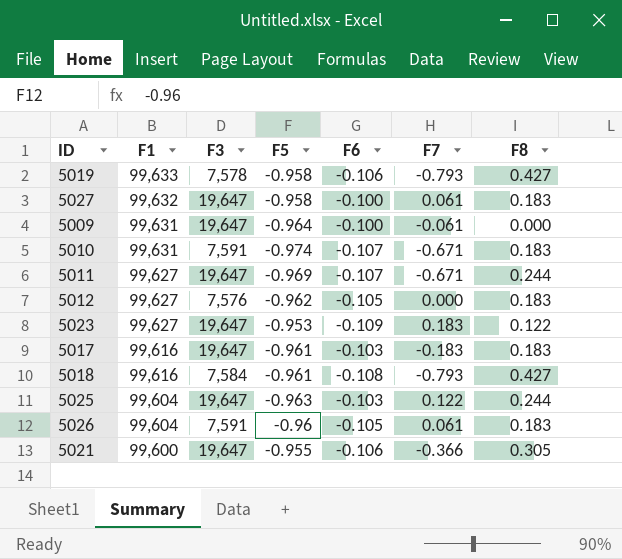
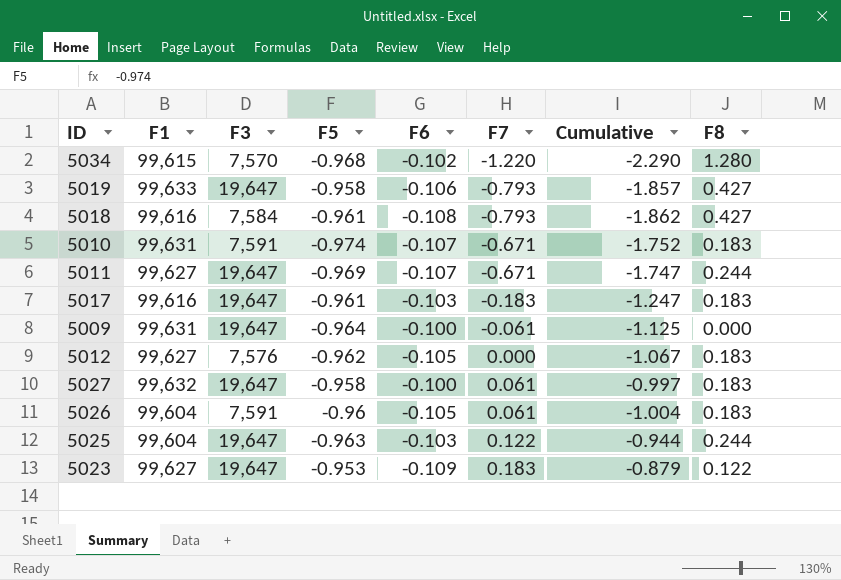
row order: F1 descending -> F7 ascending
column Cumulative | formula: none -> [F5] + [F6] + [F7]
row 5021: 99,600 | 19,647 | -0.955 | -0.106 | -0.366 | 0.305 -> none
row 5034: none -> 99,615 | 7,570 | -0.968 | -0.102 | -1.220 | -2.290 | 1.280
5019 | F3: 7,578 -> 19,647

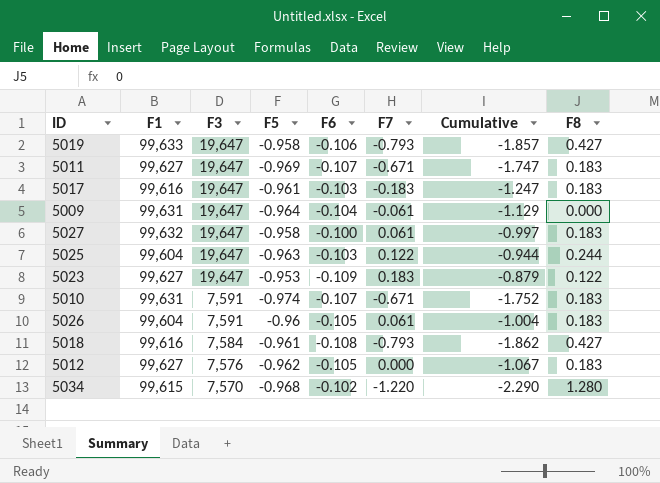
row order: F7 ascending -> F3 descending
5011 | F8: 0.244 -> 0.183
5009 | F6: -0.100 -> -0.104
5009 | Cumulative: -1.125 -> -1.129

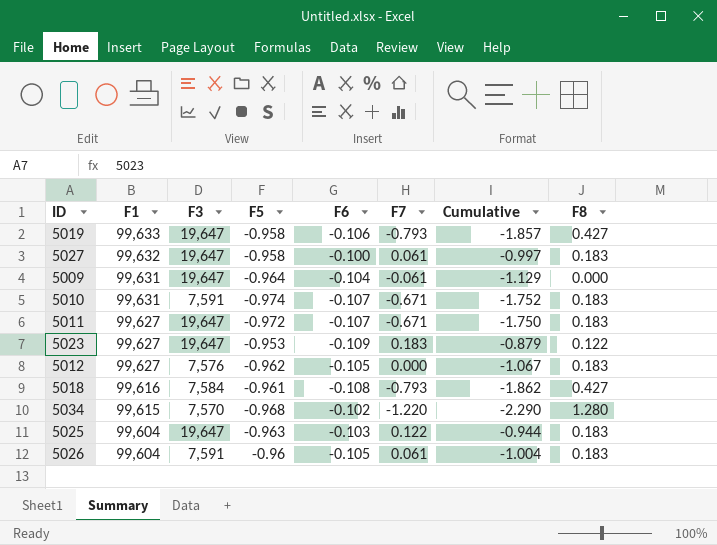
row order: F3 descending -> F1 descending
row 5017: 99,616 | 19,647 | -0.961 | -0.103 | -0.183 | -1.247 | 0.183 -> none
5011 | F5: -0.969 -> -0.972
5011 | Cumulative: -1.747 -> -1.750
5025 | F8: 0.244 -> 0.183

